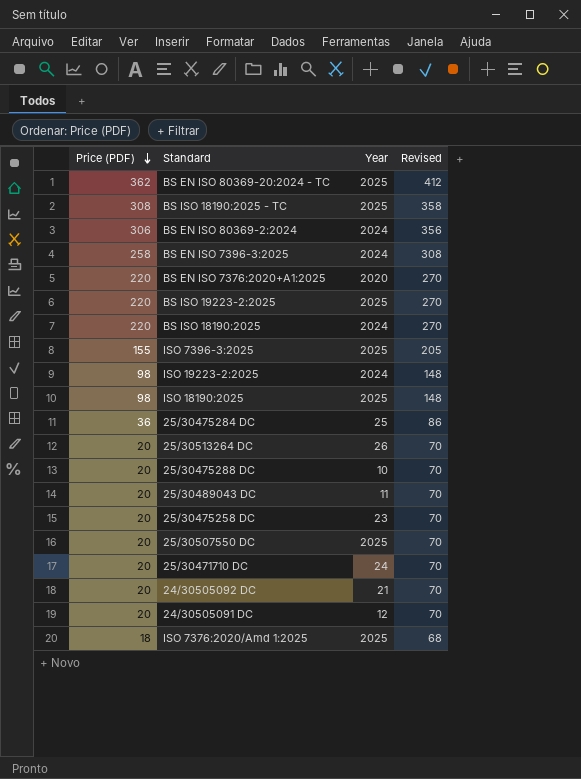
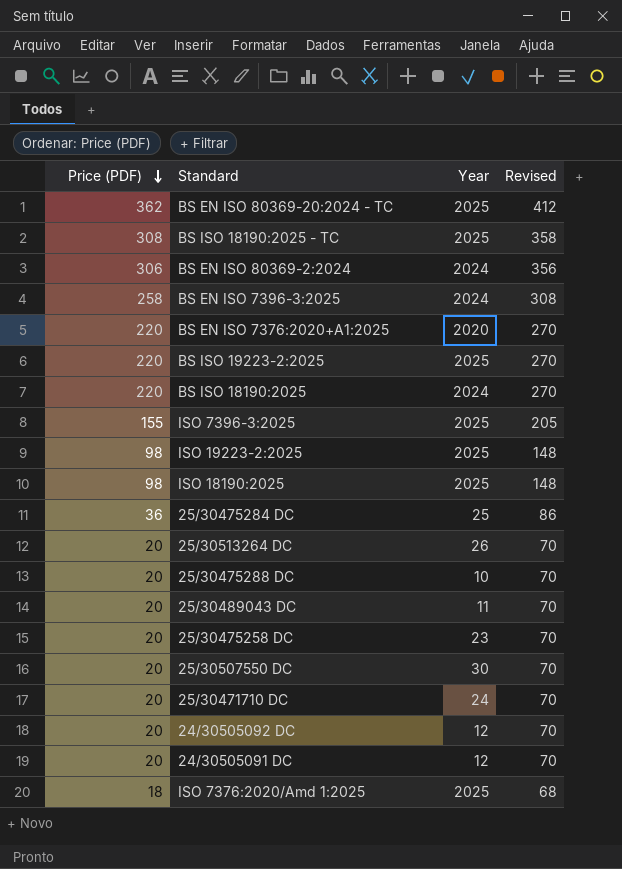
ISO 19223-2:2025 | Year: 2024 -> 2025
25/30507550 DC | Year: 2025 -> 30
24/30505092 DC | Year: 21 -> 12

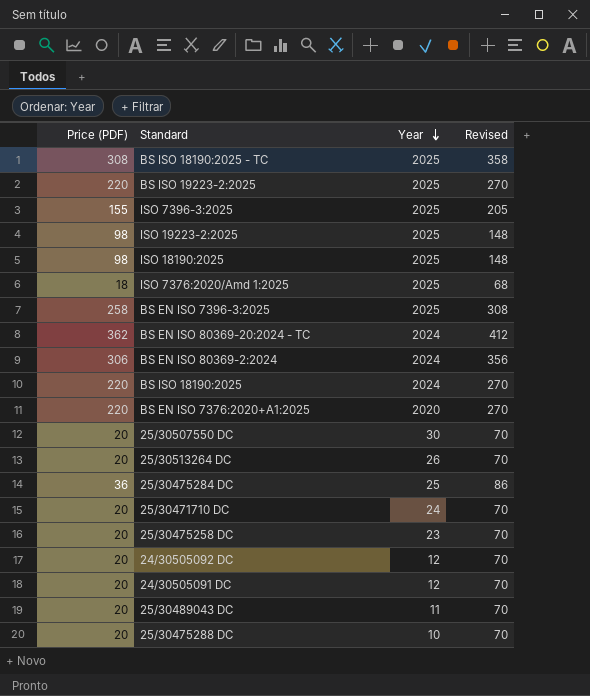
row order: Price (PDF) descending -> Year descending
BS EN ISO 7396-3:2025 | Year: 2024 -> 2025
BS EN ISO 80369-20:2024 - TC | Year: 2025 -> 2024

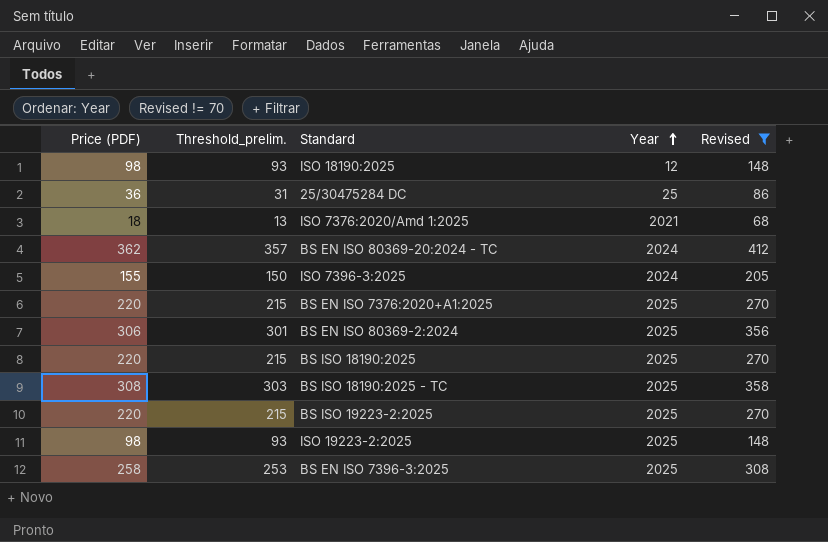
filter: none -> Revised != 70
row order: Year descending -> Year ascending
column Threshold_prelim. | formula: none -> [Price (PDF)] - 5
ISO 18190:2025 | Year: 2025 -> 12
ISO 7376:2020/Amd 1:2025 | Year: 2025 -> 2021
ISO 7396-3:2025 | Year: 2025 -> 2024
BS EN ISO 7376:2020+A1:2025 | Year: 2020 -> 2025
BS EN ISO 80369-2:2024 | Year: 2024 -> 2025
BS ISO 18190:2025 | Year: 2024 -> 2025

